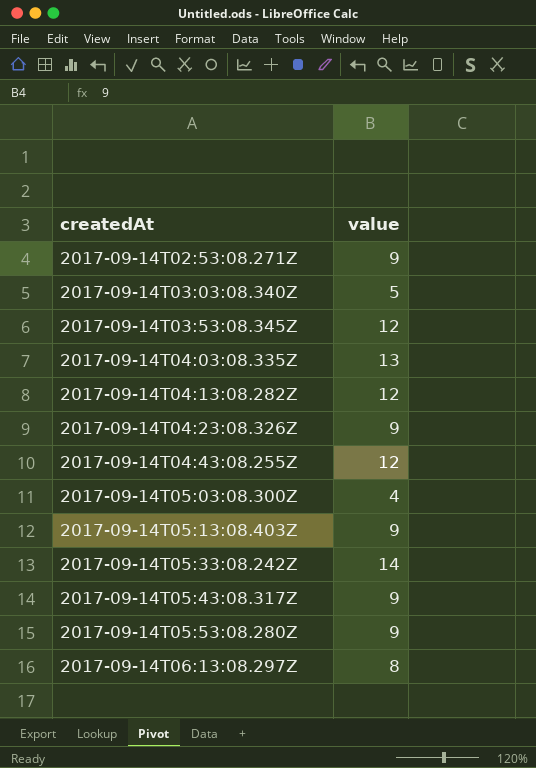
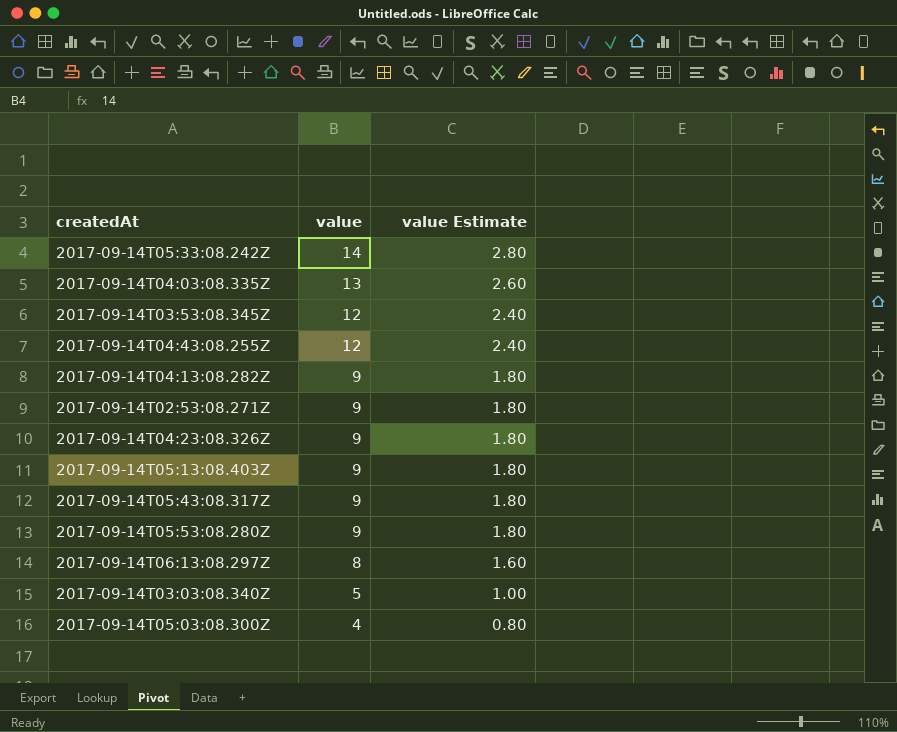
row order: createdAt ascending -> value descending
column value Estimate | formula: none -> [value] * 0.2
2017-09-14T04:13:08.282Z | value: 12 -> 9

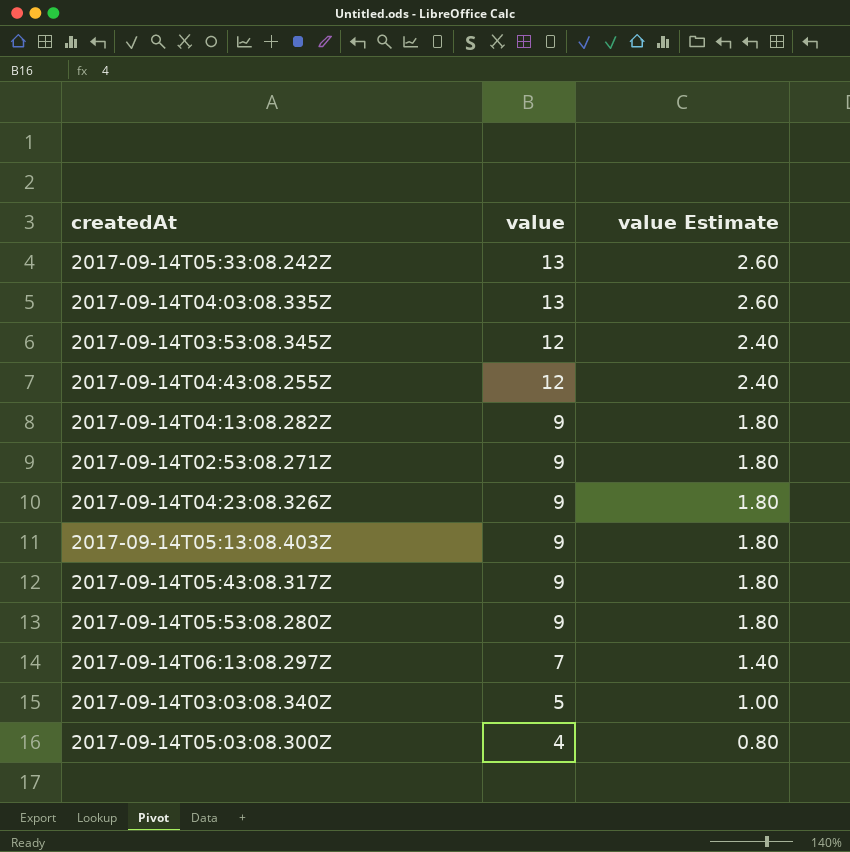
2017-09-14T05:33:08.242Z | value: 14 -> 13
2017-09-14T05:33:08.242Z | value Estimate: 2.80 -> 2.60
2017-09-14T06:13:08.297Z | value: 8 -> 7
2017-09-14T06:13:08.297Z | value Estimate: 1.60 -> 1.40

